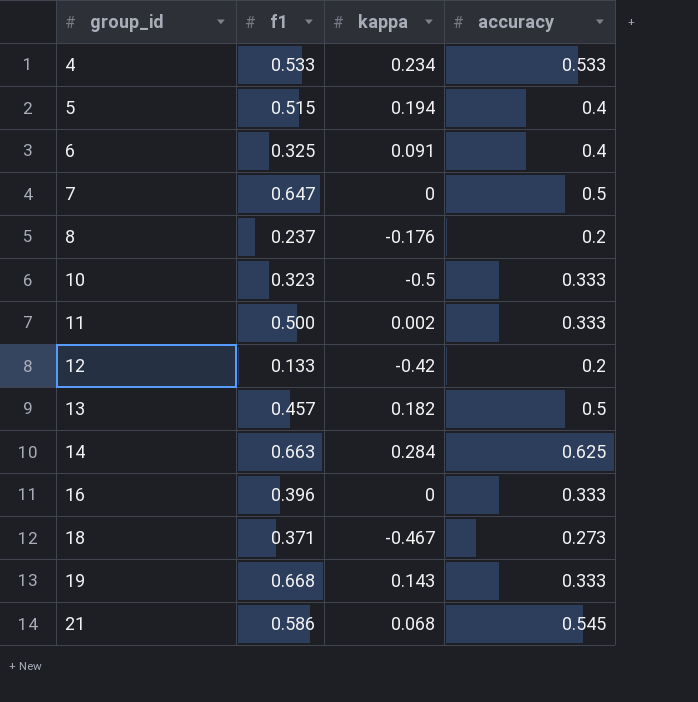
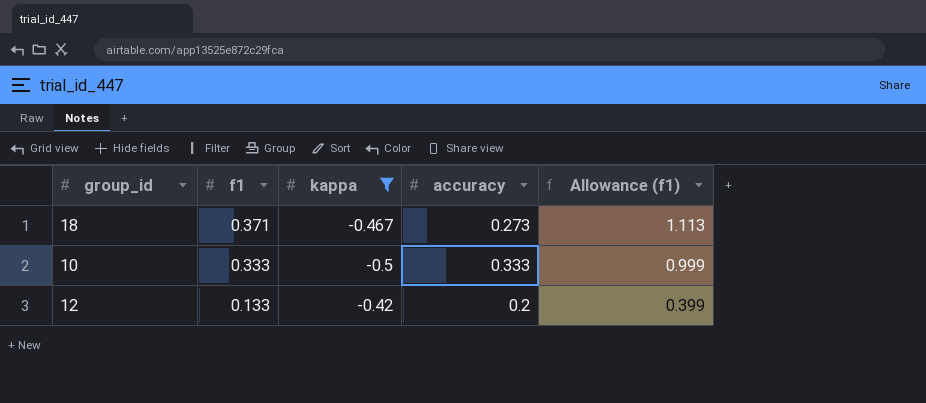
filter: none -> kappa <= -0.42
row order: group_id ascending -> f1 descending
column Allowance (f1) | formula: none -> [f1] * 3
10 | f1: 0.323 -> 0.333

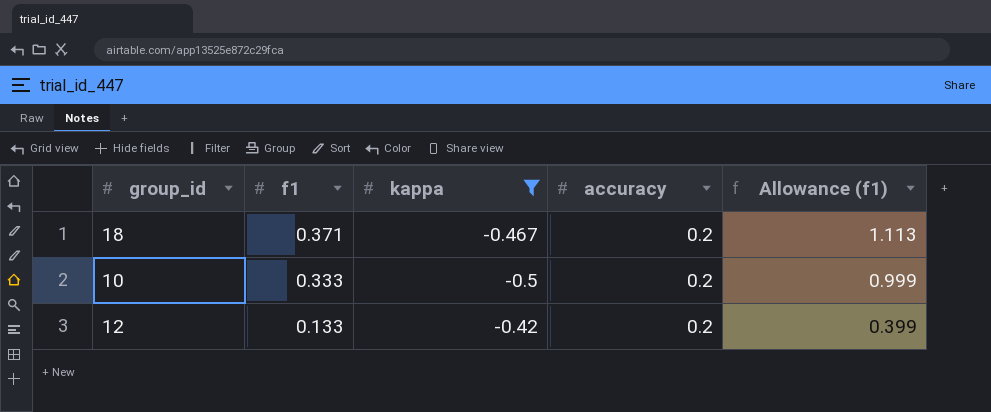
18 | accuracy: 0.273 -> 0.2
10 | accuracy: 0.333 -> 0.2

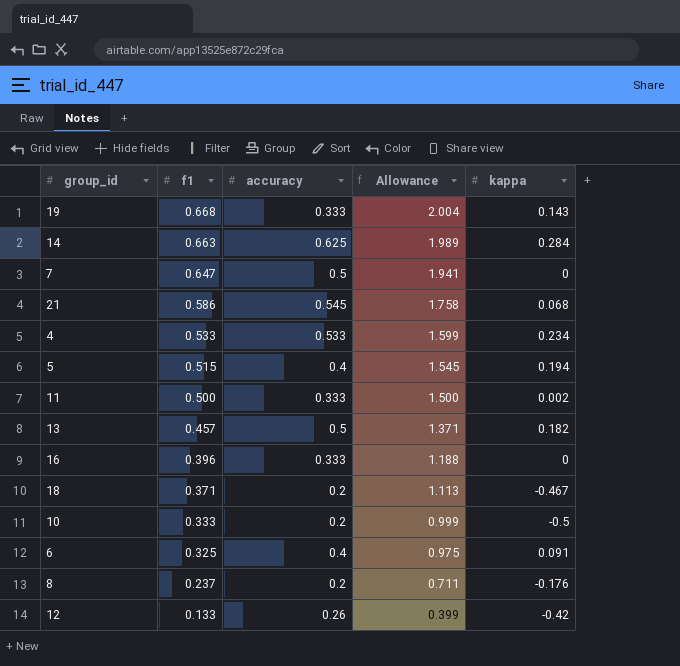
filter: kappa <= -0.42 -> none
column name: Allowance (f1) -> Allowance
column kappa | position: 3 -> 5
12 | accuracy: 0.2 -> 0.26

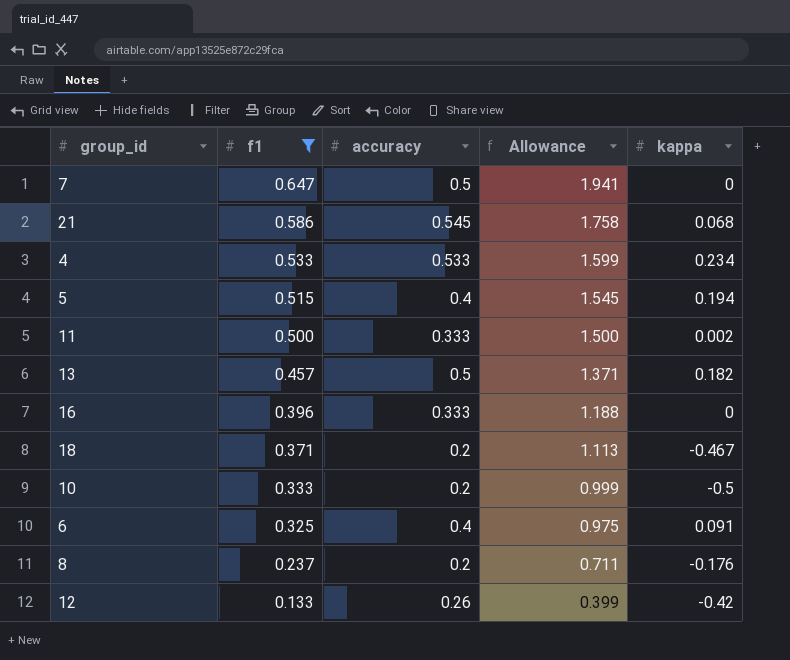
filter: none -> f1 <= 0.647

